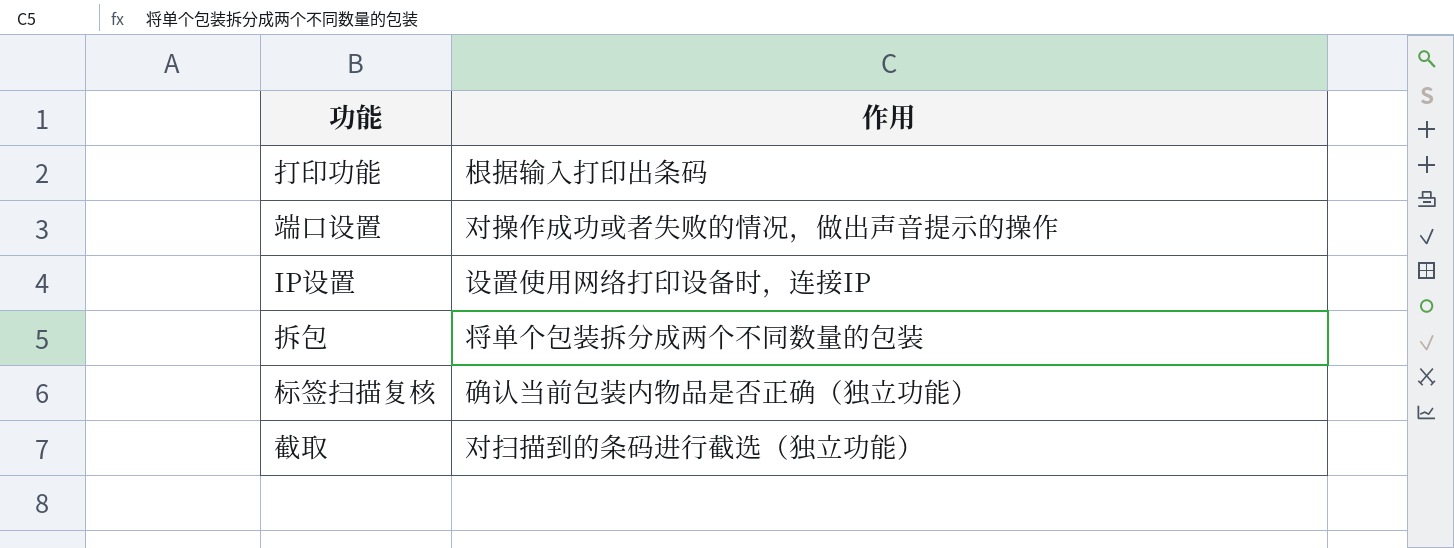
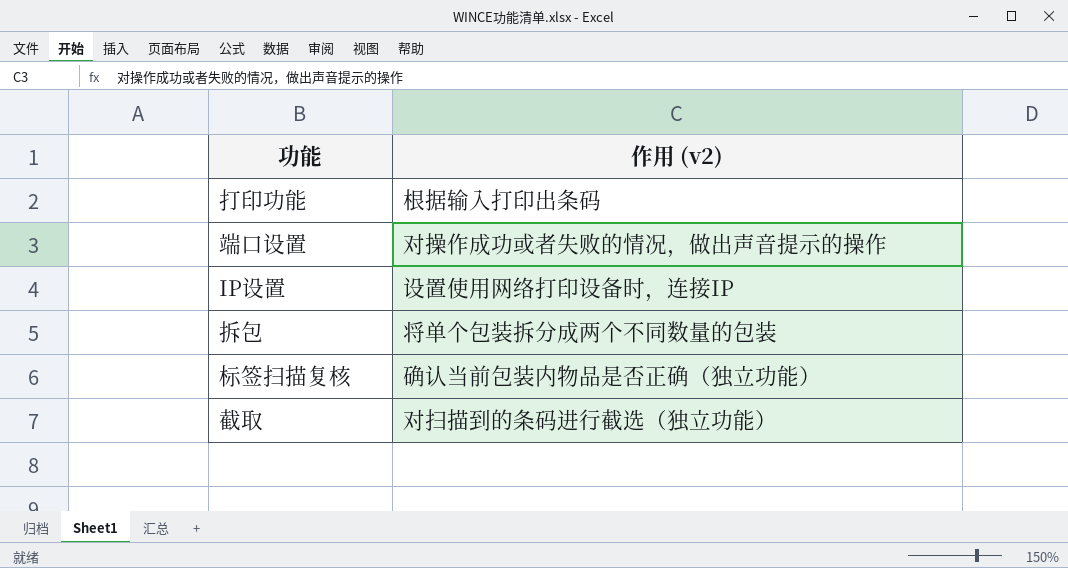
column name: 作用 -> 作用 (v2)

